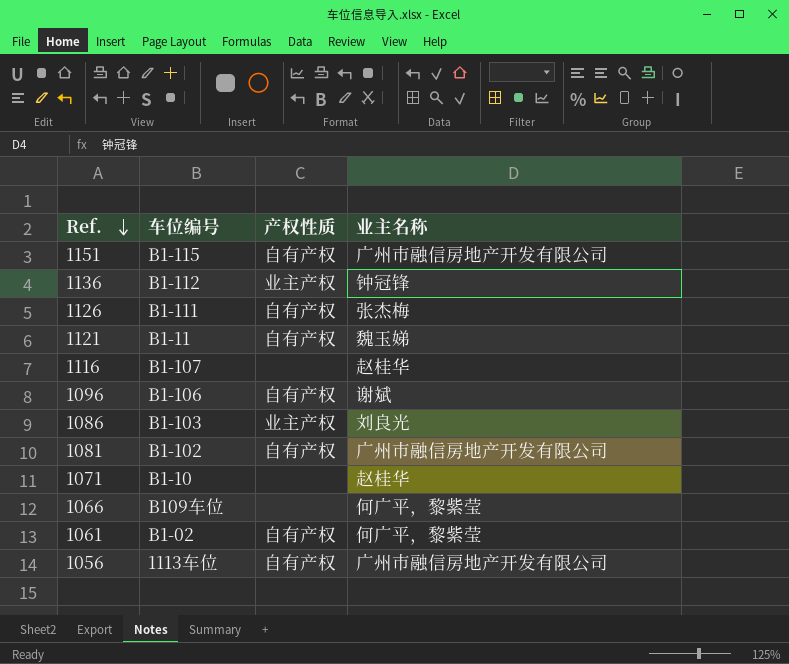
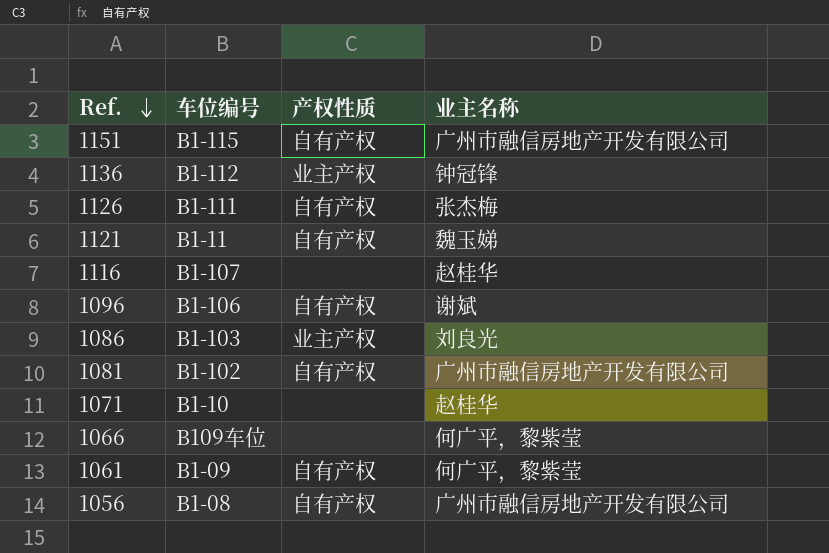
1061 | 车位编号: B1-02 -> B1-09
1056 | 车位编号: 1113车位 -> B1-08

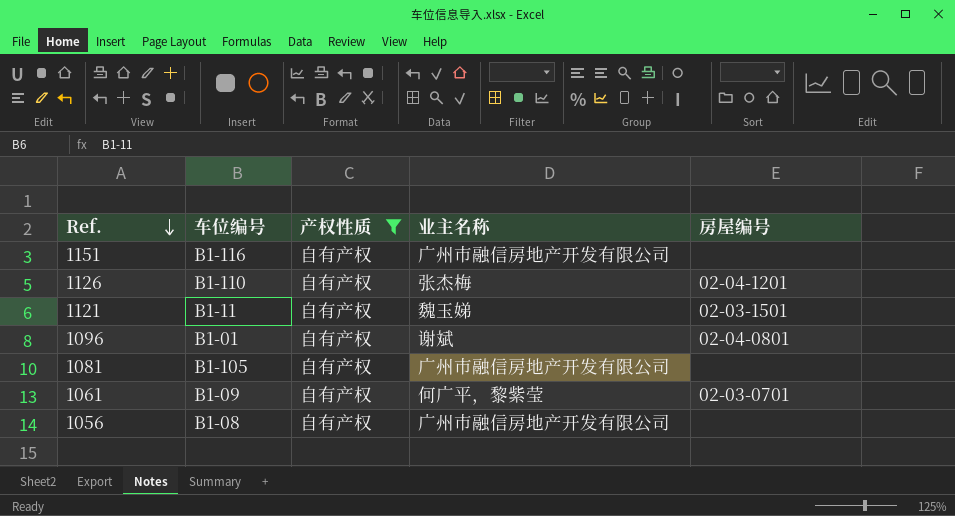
filter: none -> 产权性质 = 自有产权
column 房屋编号 | position: none -> 5
1151 | 车位编号: B1-115 -> B1-116
1126 | 车位编号: B1-111 -> B1-110
1096 | 车位编号: B1-106 -> B1-01
1081 | 车位编号: B1-102 -> B1-105

